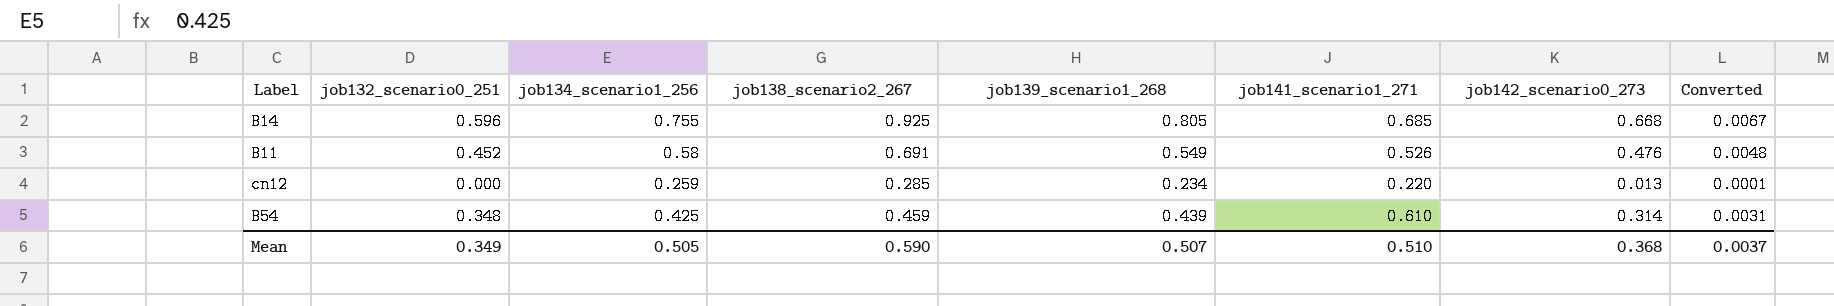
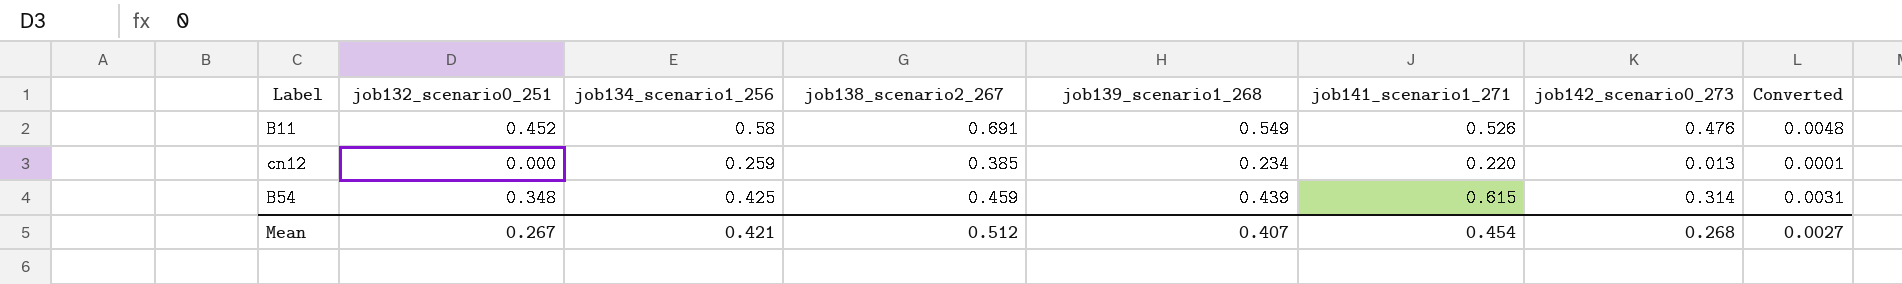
row B14: 0.596 | 0.755 | 0.925 | 0.805 | 0.685 | 0.668 | 0.0067 -> none
cn12 | job138_scenario2_267: 0.285 -> 0.385
B54 | job141_scenario1_271: 0.610 -> 0.615
Mean | job132_scenario0_251: 0.349 -> 0.267
Mean | job134_scenario1_256: 0.505 -> 0.421
Mean | job138_scenario2_267: 0.590 -> 0.512
Mean | job139_scenario1_268: 0.507 -> 0.407
Mean | job141_scenario1_271: 0.510 -> 0.454
Mean | job142_scenario0_273: 0.368 -> 0.268
Mean | Converted: 0.0037 -> 0.0027

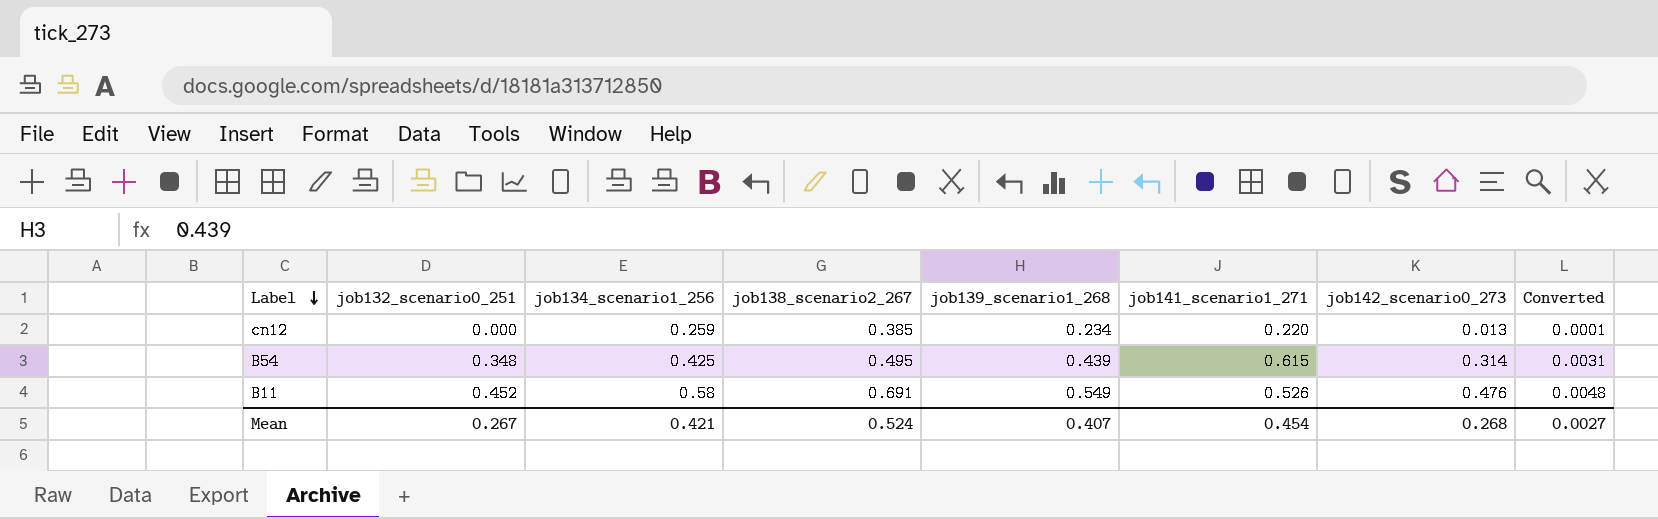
row order: none -> Label descending
B54 | job138_scenario2_267: 0.459 -> 0.495
Mean | job138_scenario2_267: 0.512 -> 0.524

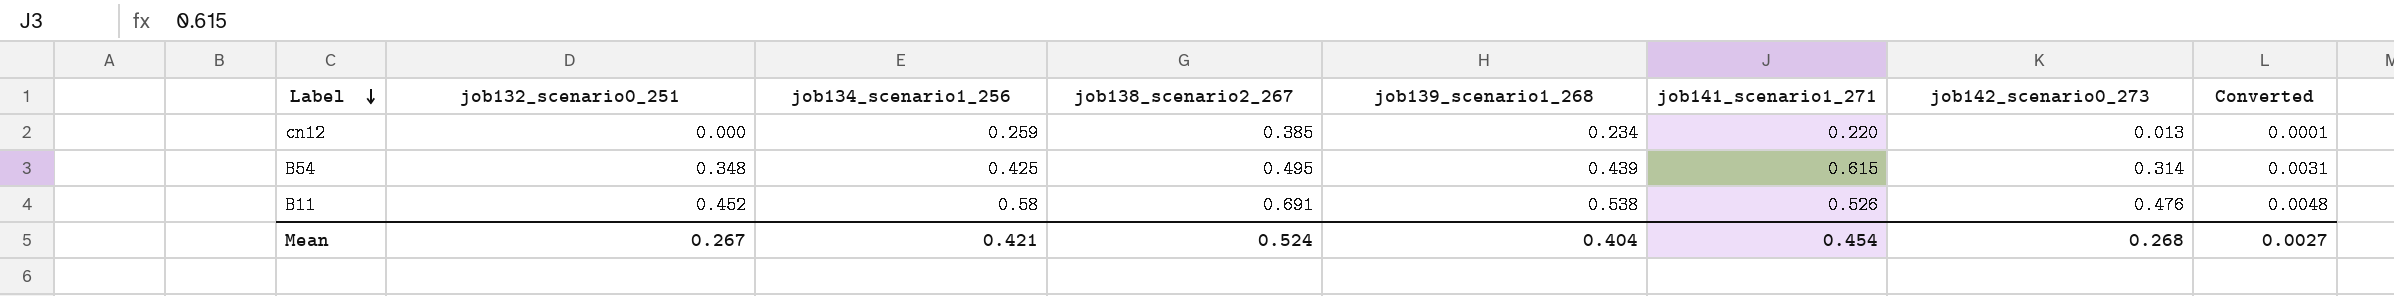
B11 | job139_scenario1_268: 0.549 -> 0.538
Mean | job139_scenario1_268: 0.407 -> 0.404

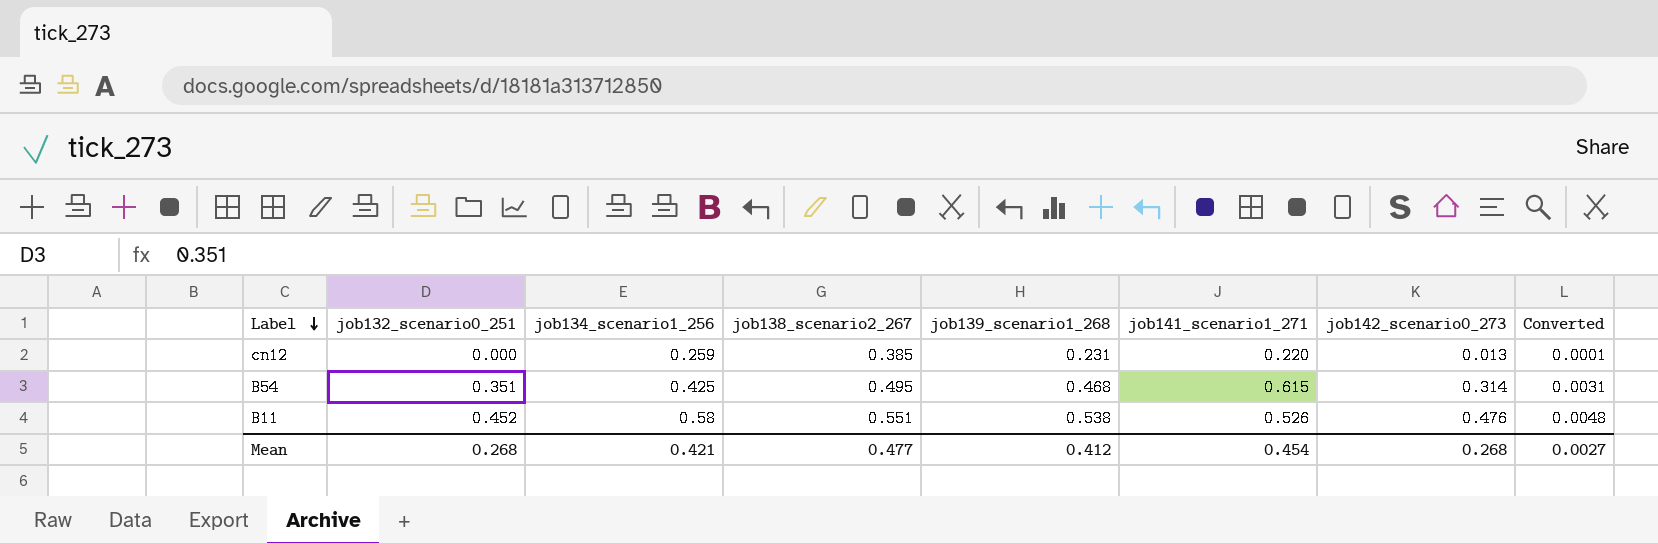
cn12 | job139_scenario1_268: 0.234 -> 0.231
B54 | job132_scenario0_251: 0.348 -> 0.351
B54 | job139_scenario1_268: 0.439 -> 0.468
B11 | job138_scenario2_267: 0.691 -> 0.551
Mean | job132_scenario0_251: 0.267 -> 0.268
Mean | job138_scenario2_267: 0.524 -> 0.477
Mean | job139_scenario1_268: 0.404 -> 0.412

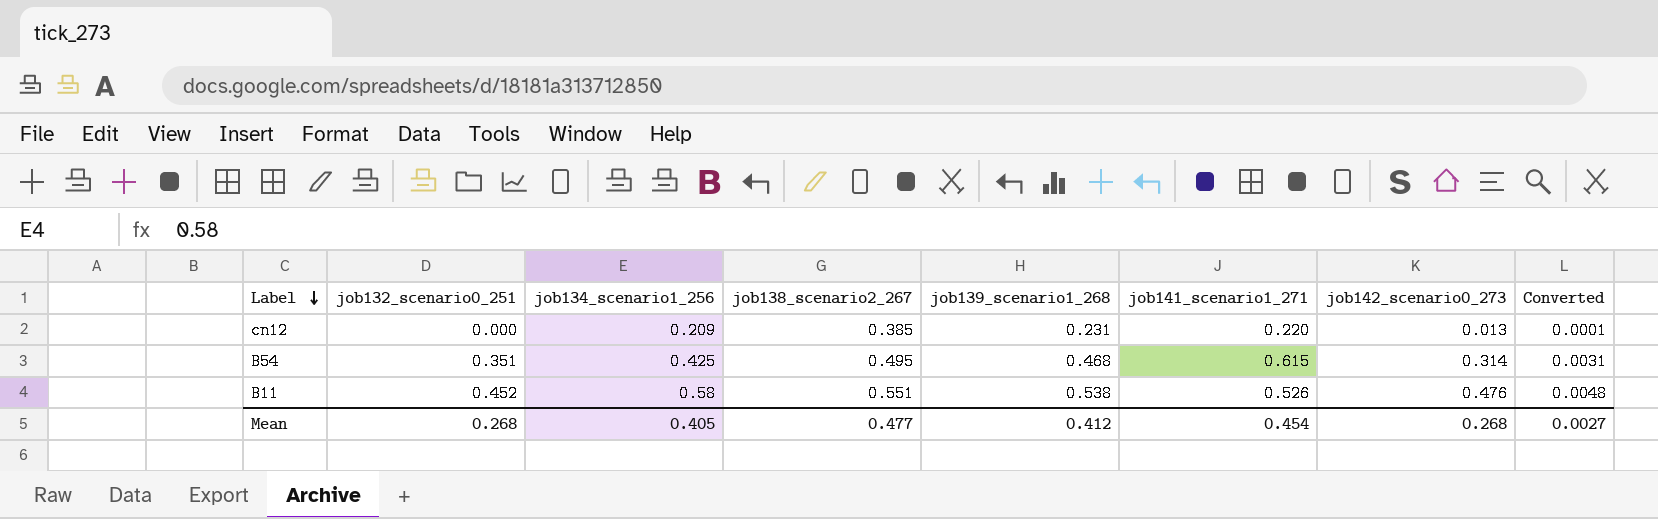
cn12 | job134_scenario1_256: 0.259 -> 0.209
Mean | job134_scenario1_256: 0.421 -> 0.405

